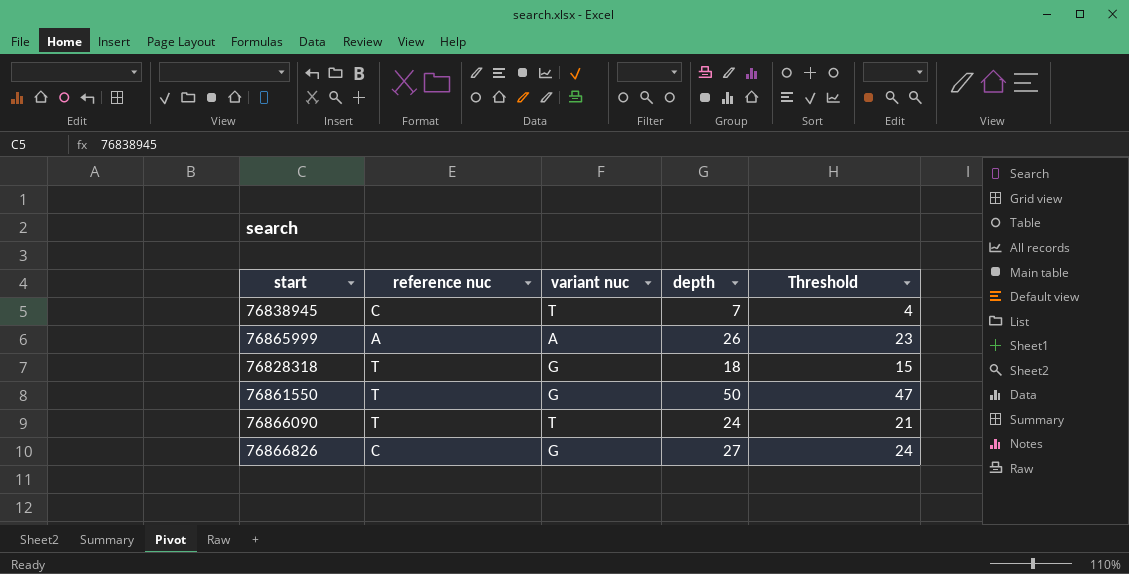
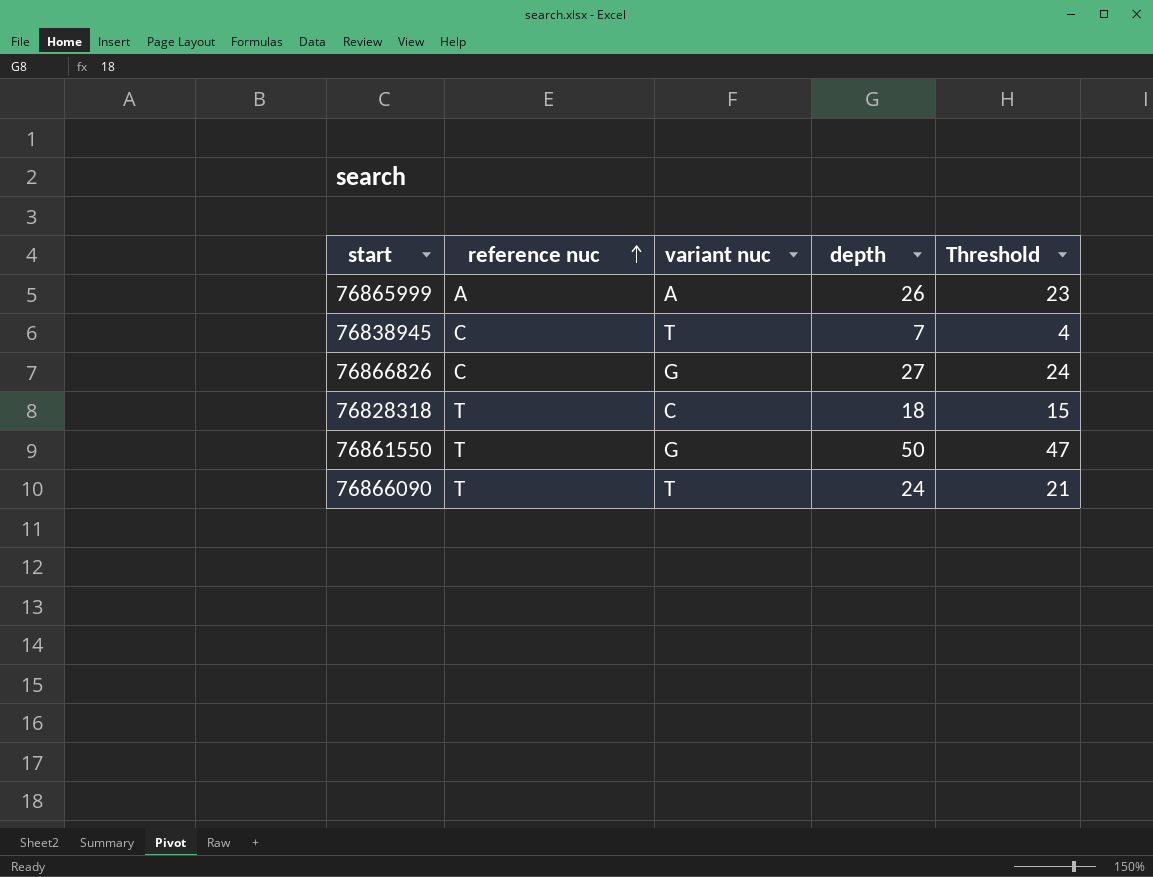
row order: none -> reference nuc ascending
76828318 | variant nuc: G -> C

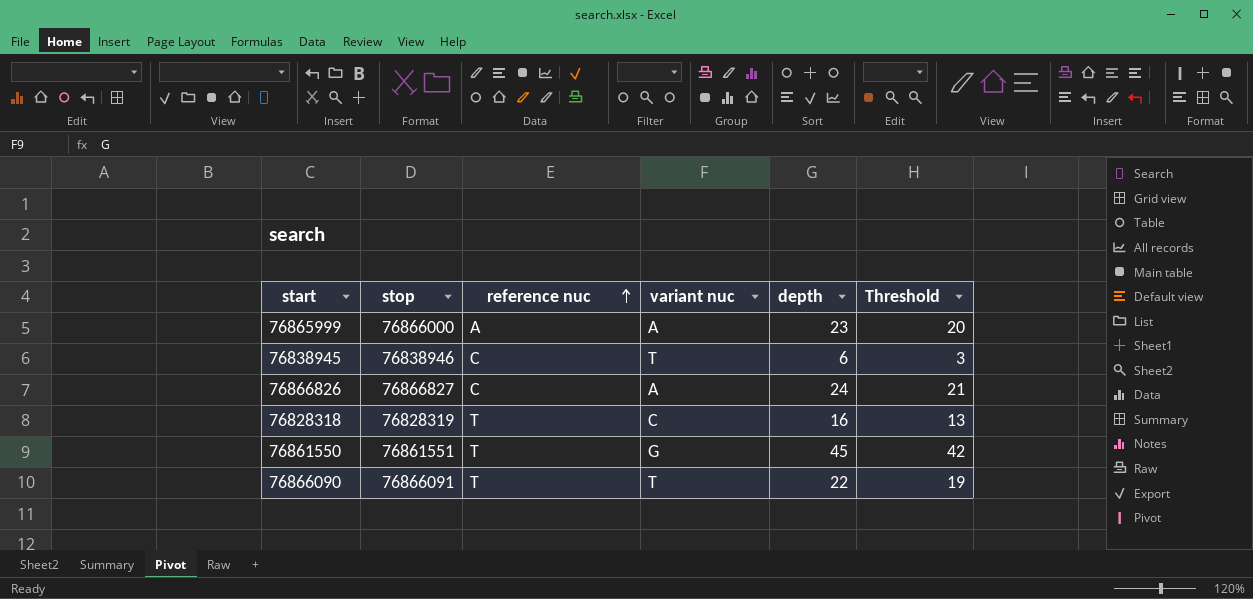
column stop | position: none -> 2
76865999 | depth: 26 -> 23
76865999 | Threshold: 23 -> 20
76838945 | depth: 7 -> 6
76838945 | Threshold: 4 -> 3
76866826 | variant nuc: G -> A
76866826 | depth: 27 -> 24
76866826 | Threshold: 24 -> 21
76828318 | depth: 18 -> 16
76828318 | Threshold: 15 -> 13
76861550 | depth: 50 -> 45
76861550 | Threshold: 47 -> 42
76866090 | depth: 24 -> 22
76866090 | Threshold: 21 -> 19

